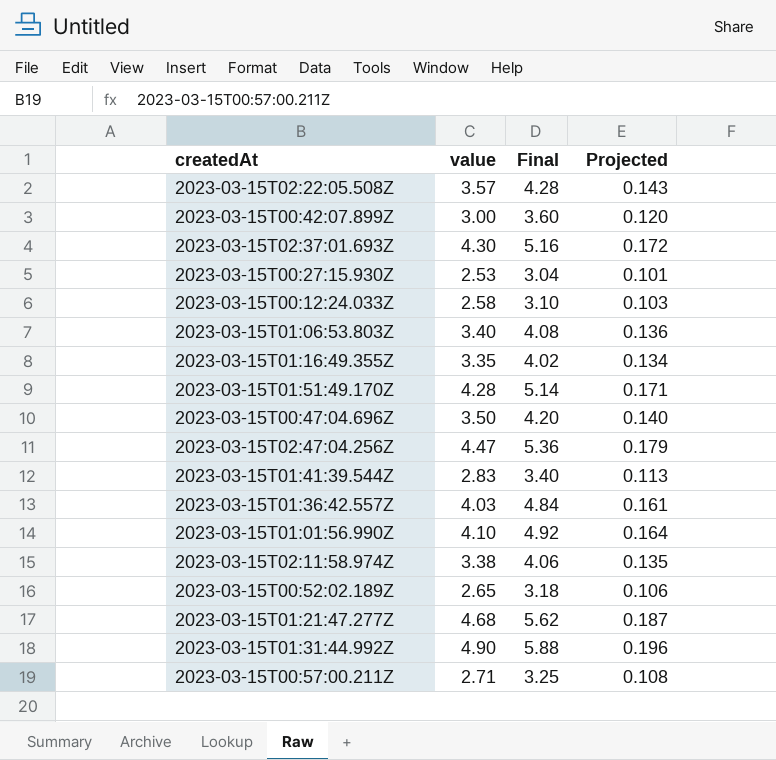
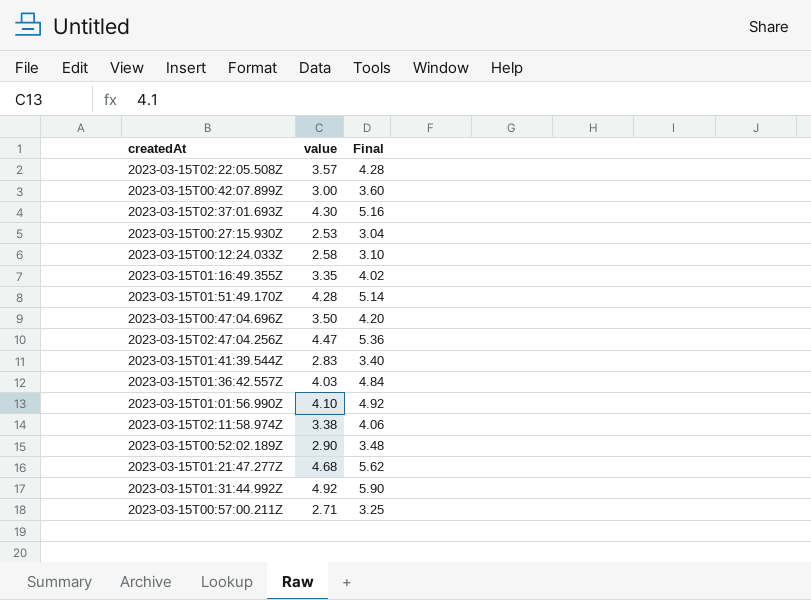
column Projected | formula: [value] * 0.04 -> none
row 2023-03-15T01:06:53.803Z: 3.40 | 4.08 | 0.136 -> none
2023-03-15T00:52:02.189Z | value: 2.65 -> 2.90
2023-03-15T00:52:02.189Z | Final: 3.18 -> 3.48
2023-03-15T01:31:44.992Z | value: 4.90 -> 4.92
2023-03-15T01:31:44.992Z | Final: 5.88 -> 5.90

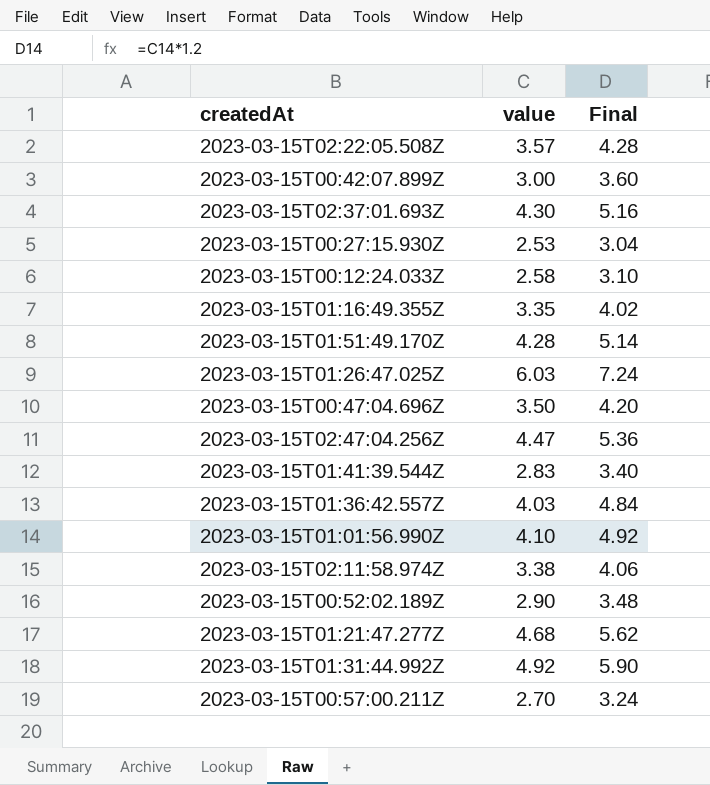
row 2023-03-15T01:26:47.025Z: none -> 6.03 | 7.24
2023-03-15T00:57:00.211Z | value: 2.71 -> 2.70
2023-03-15T00:57:00.211Z | Final: 3.25 -> 3.24

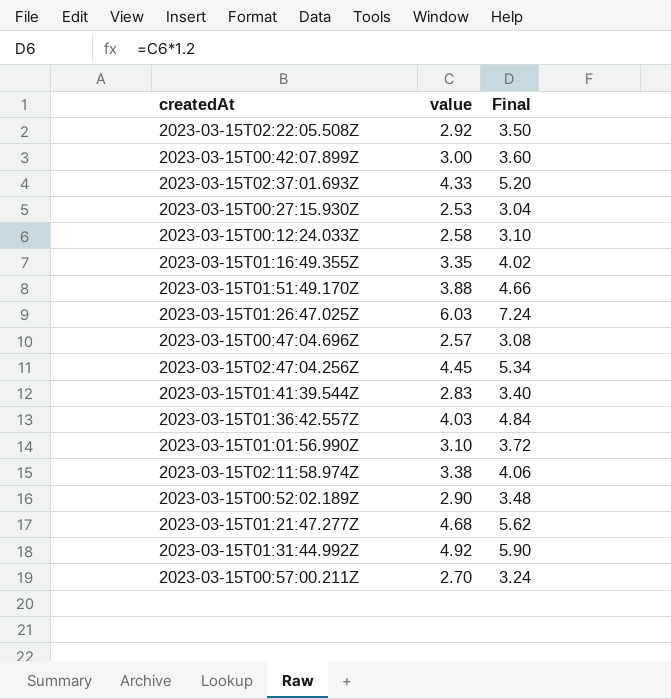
2023-03-15T02:22:05.508Z | value: 3.57 -> 2.92
2023-03-15T02:22:05.508Z | Final: 4.28 -> 3.50
2023-03-15T02:37:01.693Z | value: 4.30 -> 4.33
2023-03-15T02:37:01.693Z | Final: 5.16 -> 5.20
2023-03-15T01:51:49.170Z | value: 4.28 -> 3.88
2023-03-15T01:51:49.170Z | Final: 5.14 -> 4.66
2023-03-15T00:47:04.696Z | value: 3.50 -> 2.57
2023-03-15T00:47:04.696Z | Final: 4.20 -> 3.08
2023-03-15T02:47:04.256Z | value: 4.47 -> 4.45
2023-03-15T02:47:04.256Z | Final: 5.36 -> 5.34
2023-03-15T01:01:56.990Z | value: 4.10 -> 3.10
2023-03-15T01:01:56.990Z | Final: 4.92 -> 3.72

